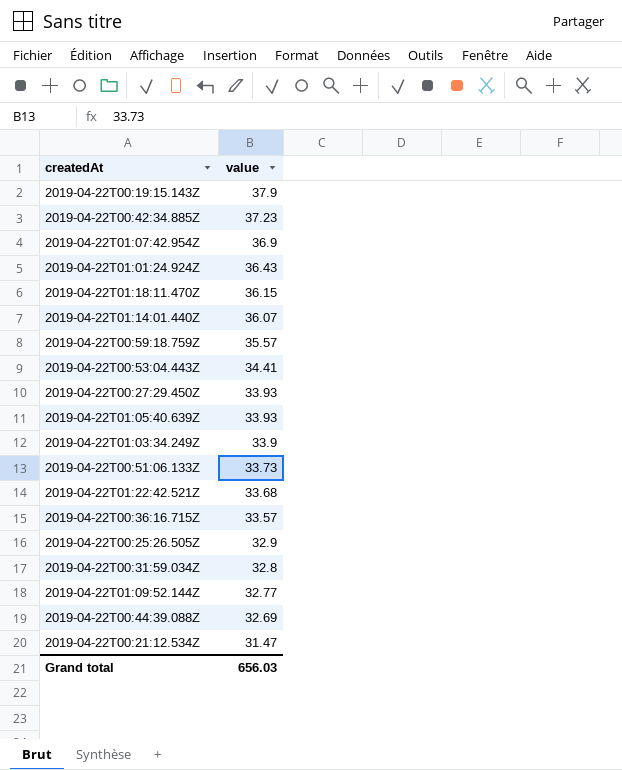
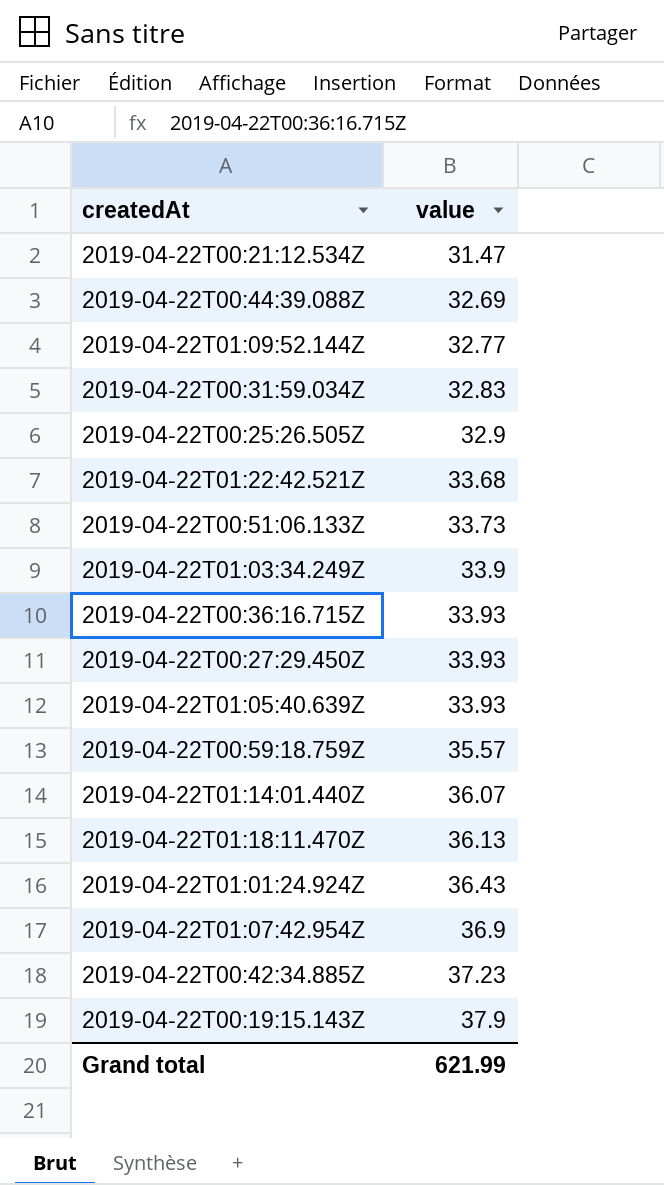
row order: value descending -> value ascending
row 2019-04-22T00:53:04.443Z: 34.41 -> none
2019-04-22T00:31:59.034Z | value: 32.8 -> 32.83
2019-04-22T00:36:16.715Z | value: 33.57 -> 33.93
2019-04-22T01:18:11.470Z | value: 36.15 -> 36.13
Grand total | value: 656.03 -> 621.99

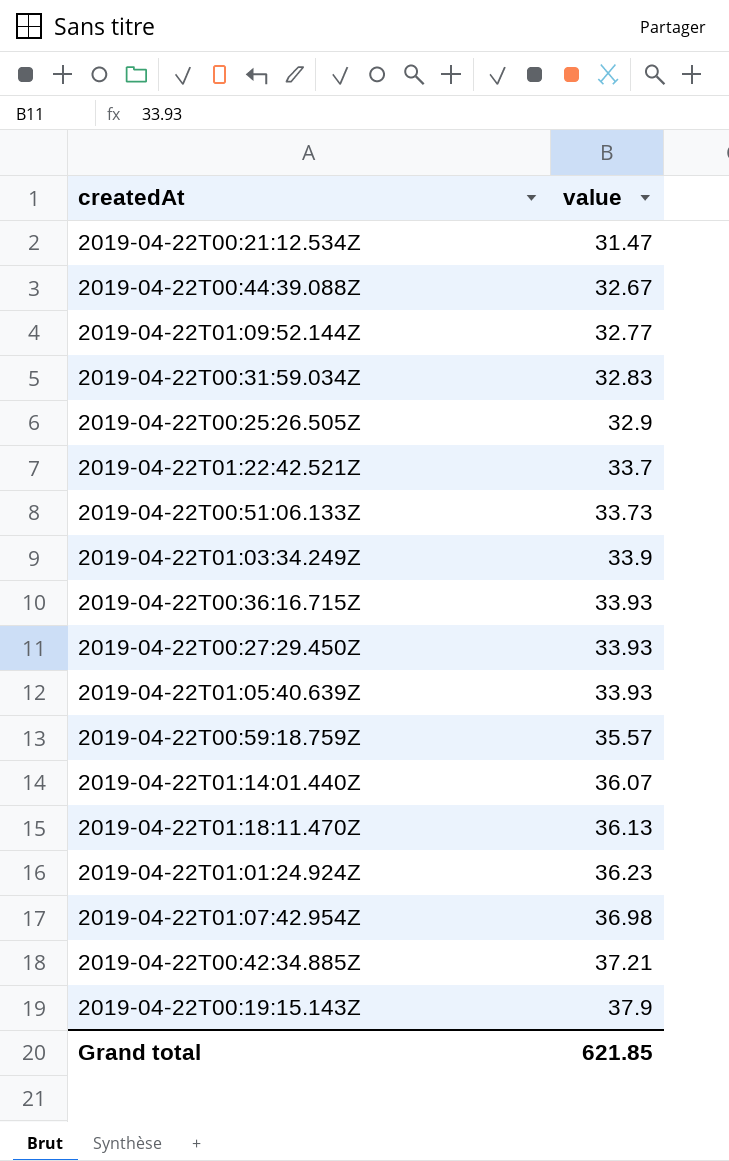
2019-04-22T00:44:39.088Z | value: 32.69 -> 32.67
2019-04-22T01:22:42.521Z | value: 33.68 -> 33.7
2019-04-22T01:01:24.924Z | value: 36.43 -> 36.23
2019-04-22T01:07:42.954Z | value: 36.9 -> 36.98
2019-04-22T00:42:34.885Z | value: 37.23 -> 37.21
Grand total | value: 621.99 -> 621.85

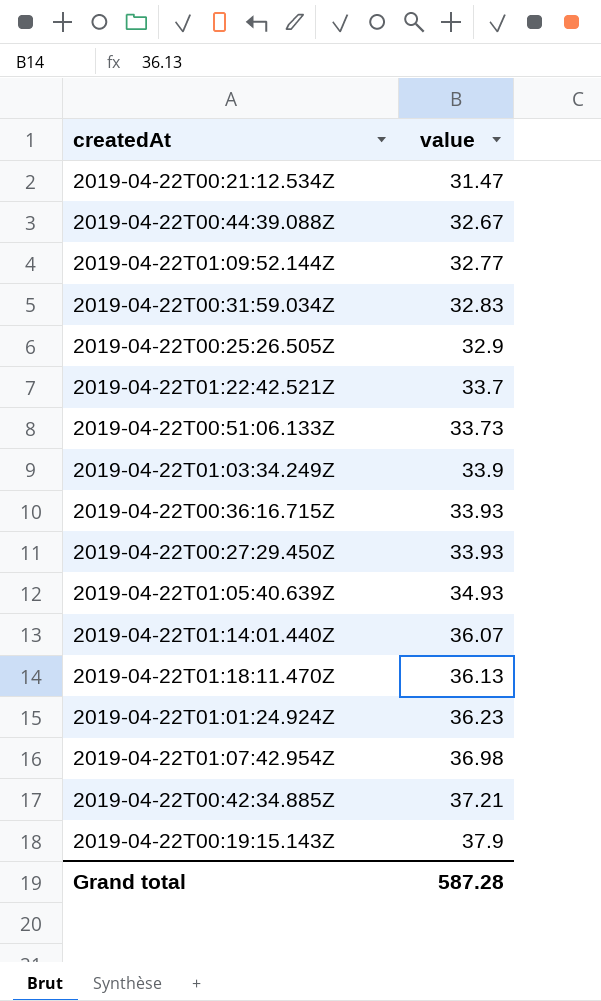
row 2019-04-22T00:59:18.759Z: 35.57 -> none
2019-04-22T01:05:40.639Z | value: 33.93 -> 34.93
Grand total | value: 621.85 -> 587.28

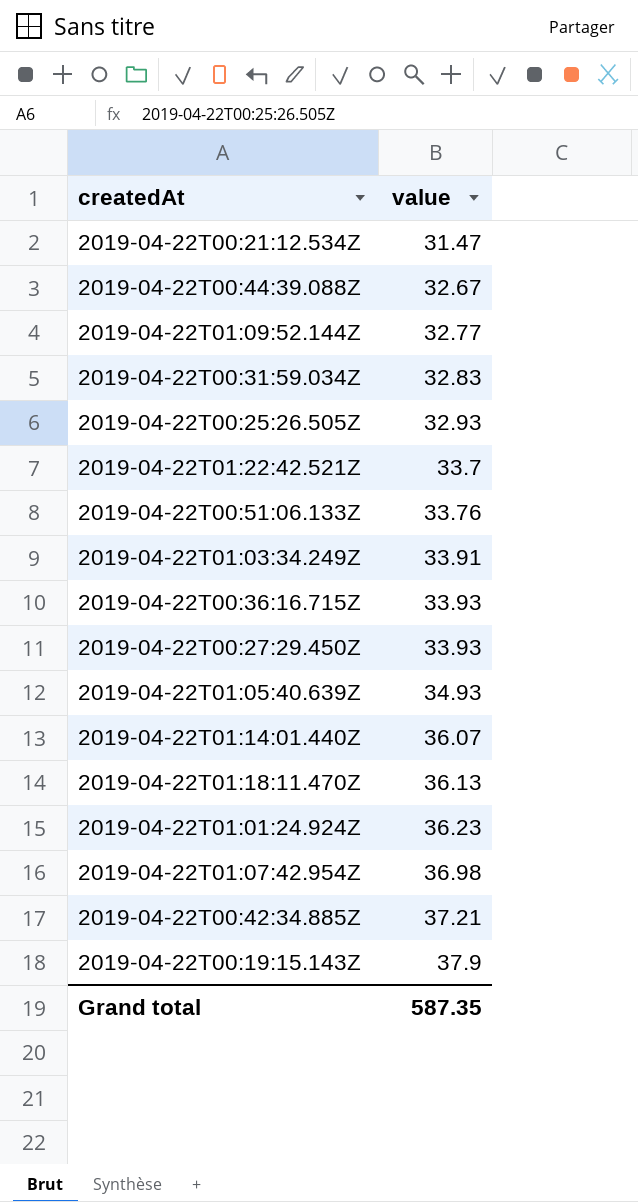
2019-04-22T00:25:26.505Z | value: 32.9 -> 32.93
2019-04-22T00:51:06.133Z | value: 33.73 -> 33.76
2019-04-22T01:03:34.249Z | value: 33.9 -> 33.91
Grand total | value: 587.28 -> 587.35

